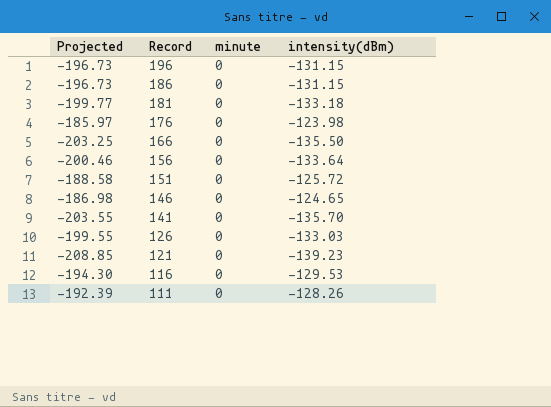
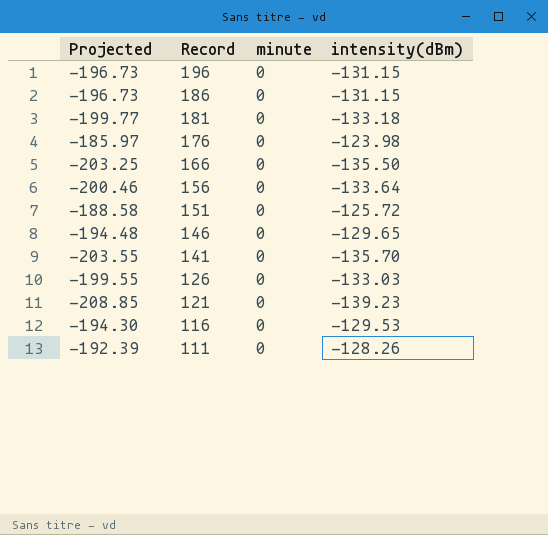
146 | Projected: -186.98 -> -194.48
146 | intensity(dBm): -124.65 -> -129.65

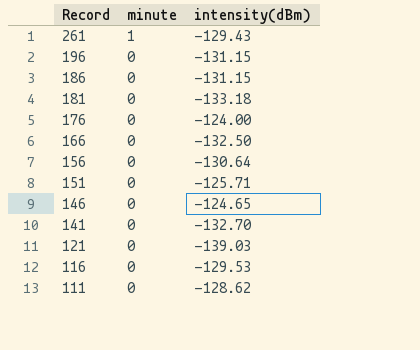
column Projected | formula: [intensity(dBm)] * 1.5 -> none
row 126: -199.55 | 0 | -133.03 -> none
row 261: none -> 1 | -129.43
176 | intensity(dBm): -123.98 -> -124.00
166 | intensity(dBm): -135.50 -> -132.50
156 | intensity(dBm): -133.64 -> -130.64
151 | intensity(dBm): -125.72 -> -125.71
146 | intensity(dBm): -129.65 -> -124.65
141 | intensity(dBm): -135.70 -> -132.70
121 | intensity(dBm): -139.23 -> -139.03
111 | intensity(dBm): -128.26 -> -128.62

